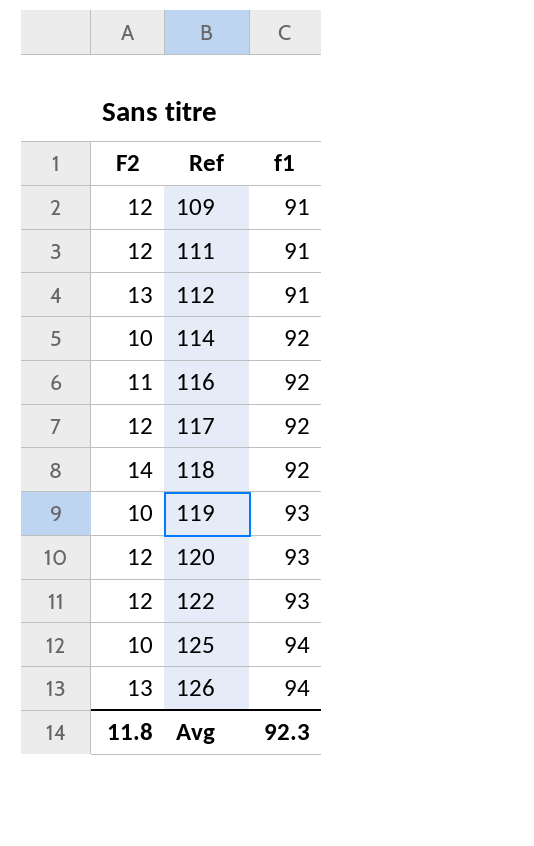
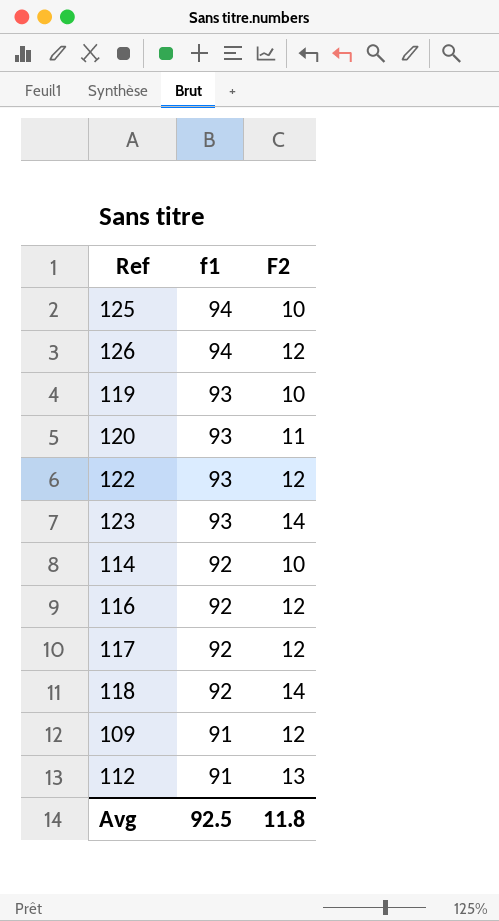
row order: Ref ascending -> f1 descending
column F2 | position: 1 -> 3
row 111: 12 | 91 -> none
126 | F2: 13 -> 12
120 | F2: 12 -> 11
row 123: none -> 93 | 14
116 | F2: 11 -> 12
Avg | f1: 92.3 -> 92.5

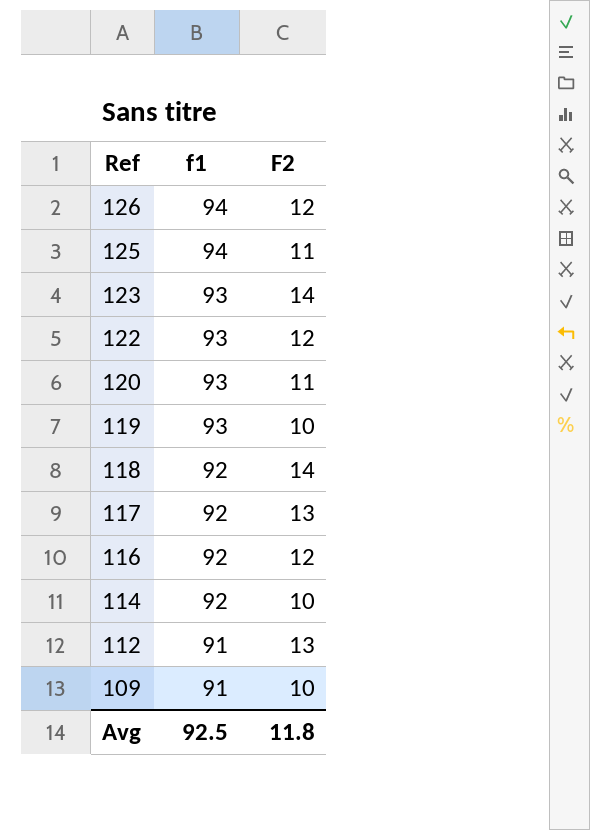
row order: f1 descending -> Ref descending
125 | F2: 10 -> 11
117 | F2: 12 -> 13
109 | F2: 12 -> 10

